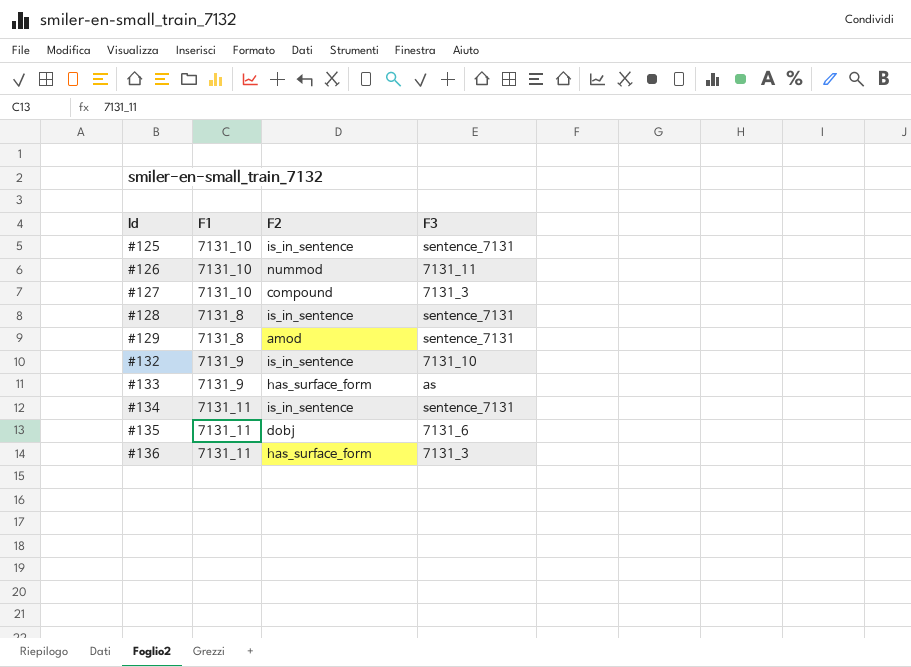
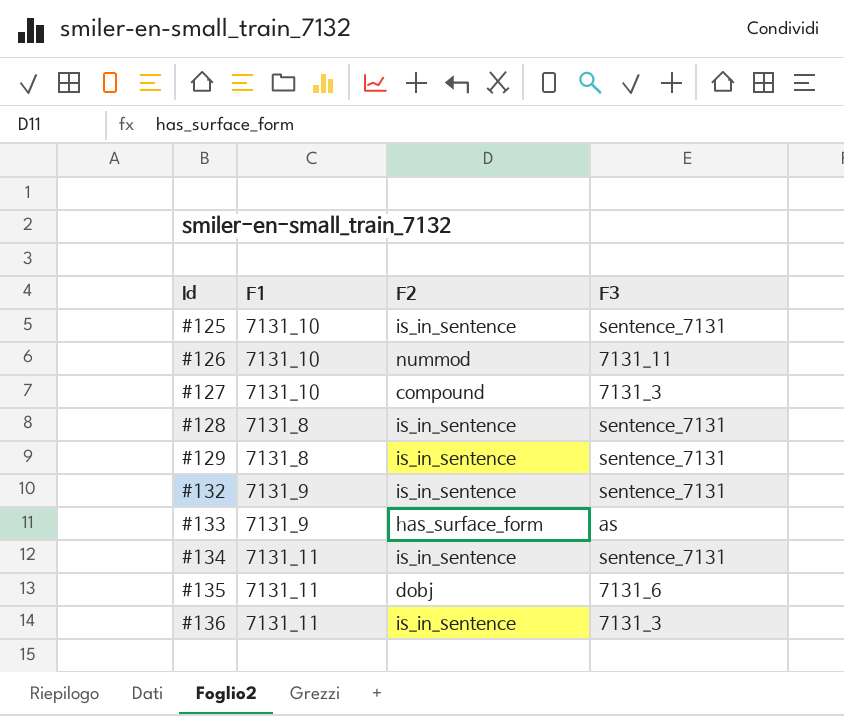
#129 | F2: amod -> is_in_sentence
#132 | F3: 7131_10 -> sentence_7131
#136 | F2: has_surface_form -> is_in_sentence

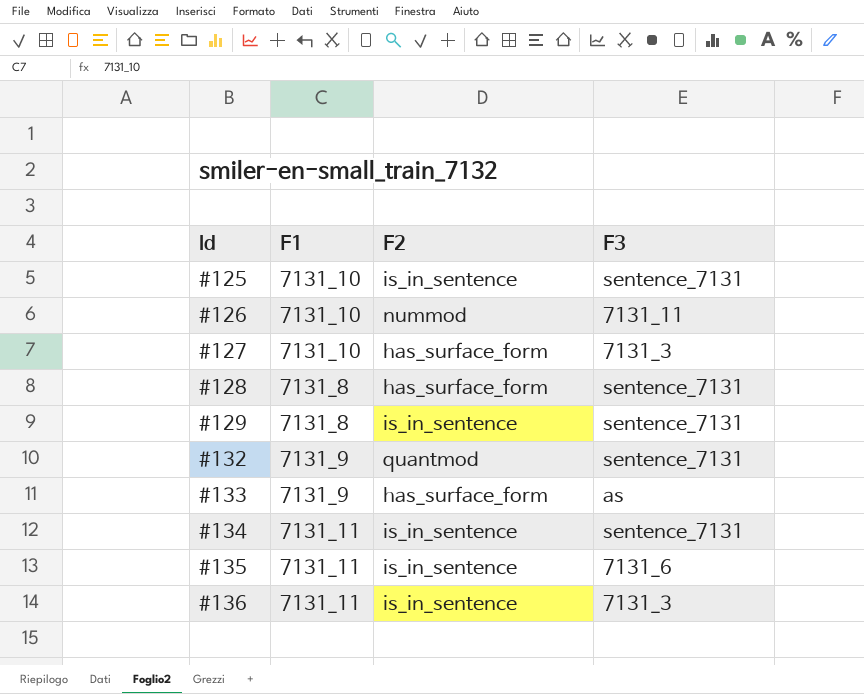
#127 | F2: compound -> has_surface_form
#128 | F2: is_in_sentence -> has_surface_form
#132 | F2: is_in_sentence -> quantmod
#135 | F2: dobj -> is_in_sentence

